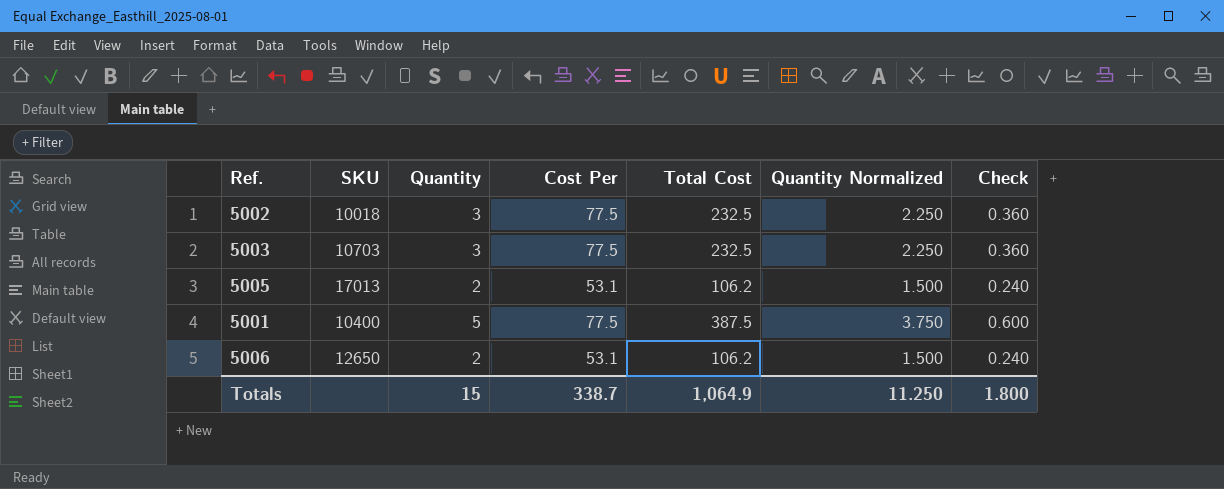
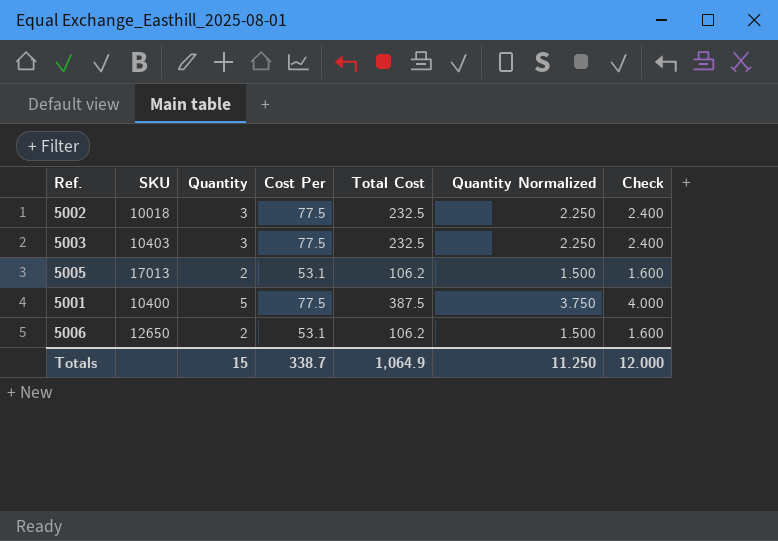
column Check | formula: [Quantity] * 0.12 -> [Quantity] * 0.8
5003 | SKU: 10703 -> 10403
Totals | Check: 1.800 -> 12.000

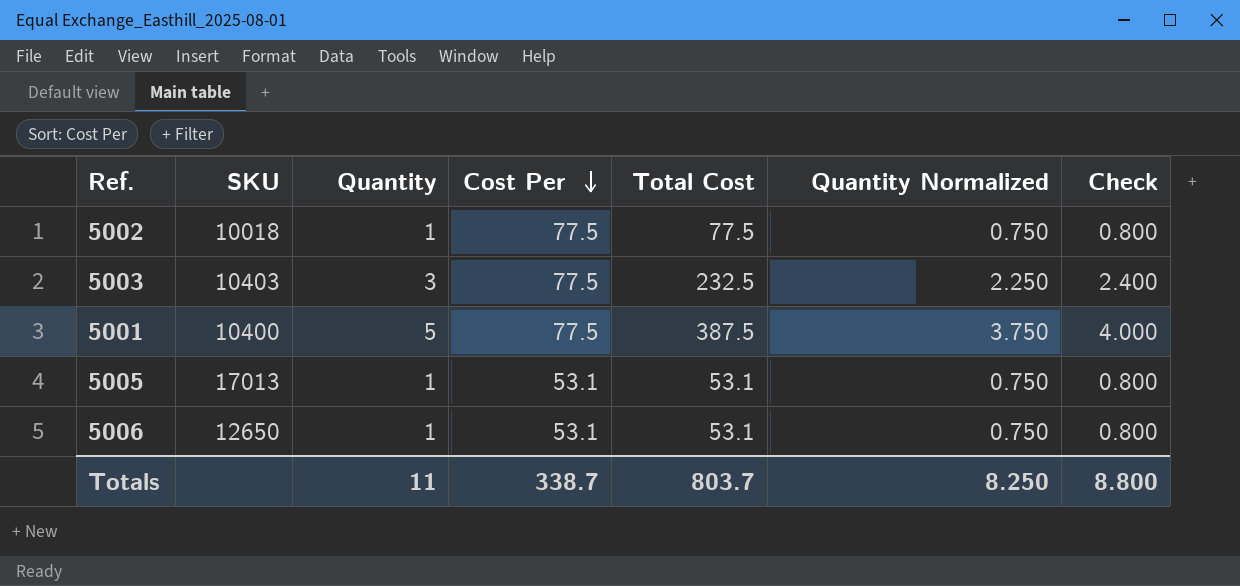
row order: none -> Cost Per descending
5002 | Quantity: 3 -> 1
5002 | Total Cost: 232.5 -> 77.5
5002 | Quantity Normalized: 2.250 -> 0.750
5002 | Check: 2.400 -> 0.800
5005 | Quantity: 2 -> 1
5005 | Total Cost: 106.2 -> 53.1
5005 | Quantity Normalized: 1.500 -> 0.750
5005 | Check: 1.600 -> 0.800
5006 | Quantity: 2 -> 1
5006 | Total Cost: 106.2 -> 53.1
5006 | Quantity Normalized: 1.500 -> 0.750
5006 | Check: 1.600 -> 0.800
Totals | Quantity: 15 -> 11
Totals | Total Cost: 1,064.9 -> 803.7
Totals | Quantity Normalized: 11.250 -> 8.250
Totals | Check: 12.000 -> 8.800

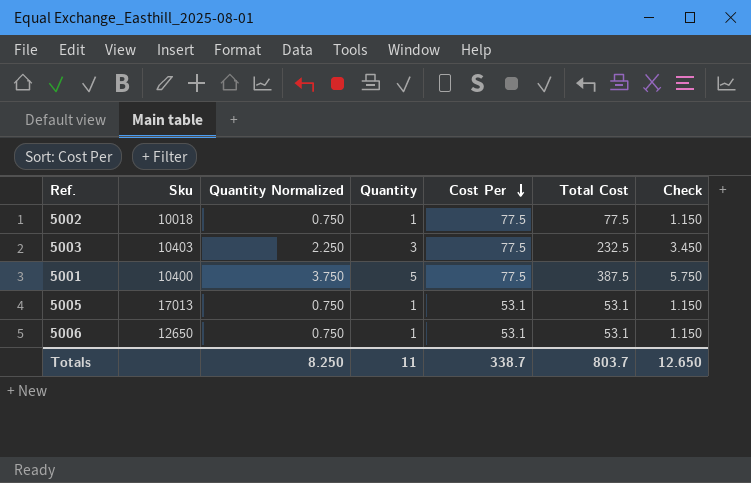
column name: SKU -> Sku
column Quantity Normalized | position: 6 -> 3
column Check | formula: [Quantity] * 0.8 -> [Quantity] * 1.15
Totals | Check: 8.800 -> 12.650

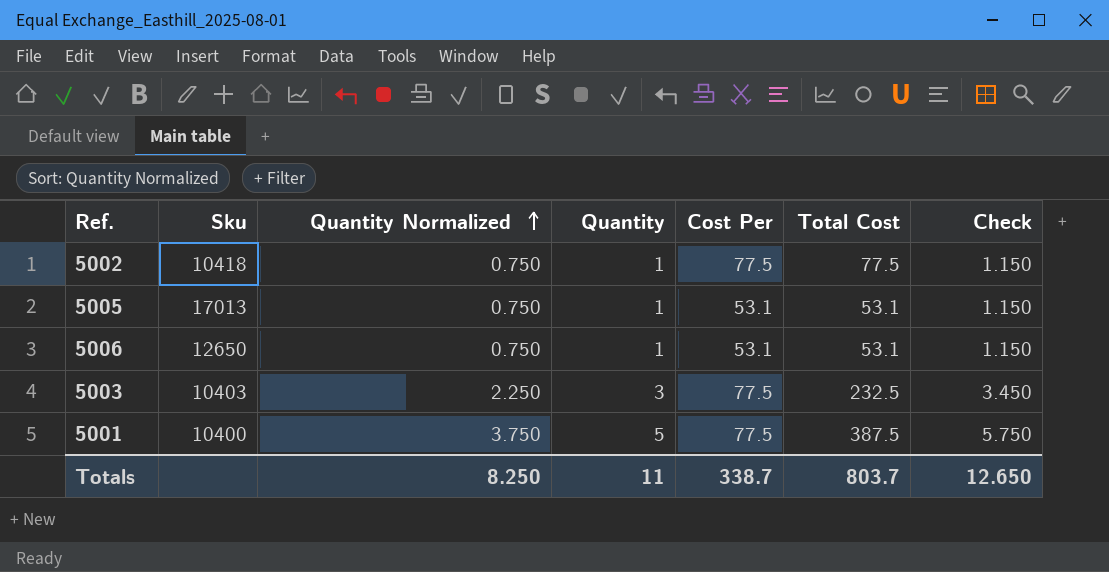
row order: Cost Per descending -> Quantity Normalized ascending
5002 | Sku: 10018 -> 10418

